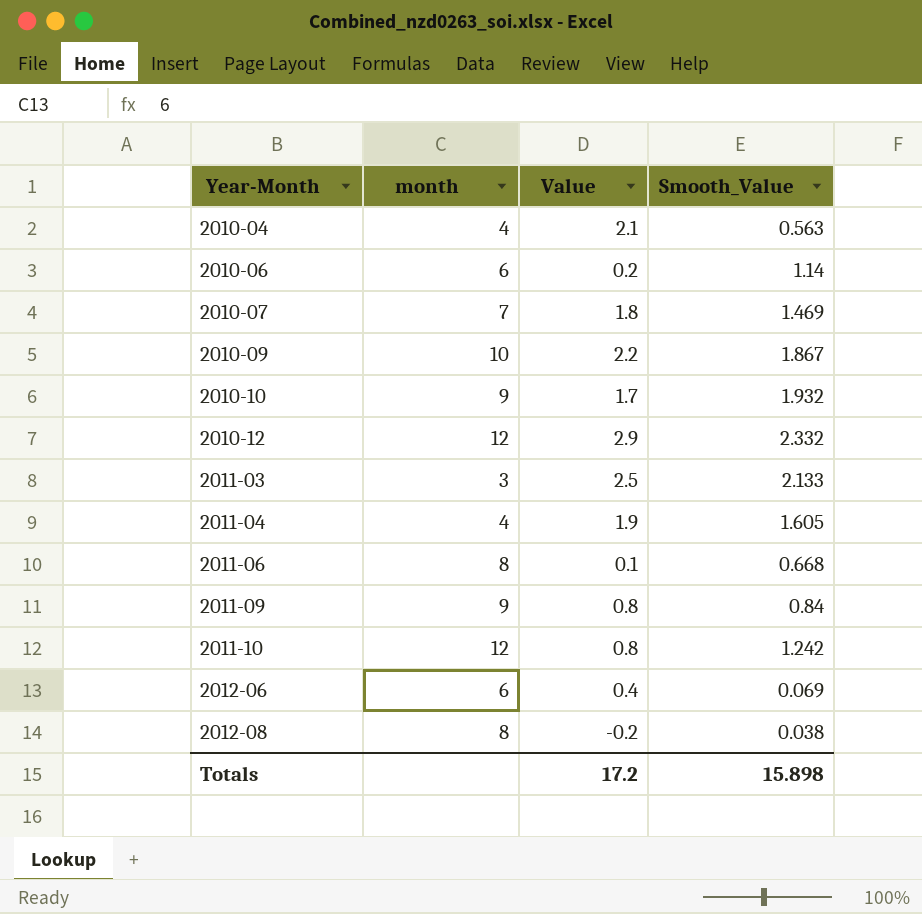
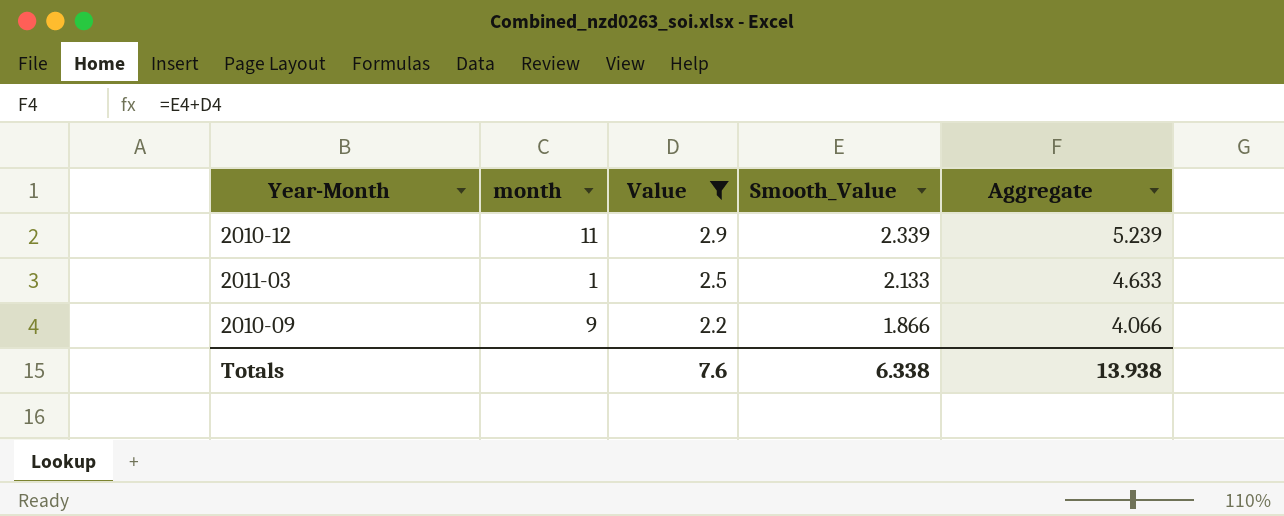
filter: none -> Value >= 2.2
row order: Year-Month ascending -> Value descending
column Aggregate | formula: none -> [Value] + [Smooth_Value]
2010-12 | month: 12 -> 11
2010-12 | Smooth_Value: 2.332 -> 2.339
2011-03 | month: 3 -> 1
2010-09 | month: 10 -> 9
2010-09 | Smooth_Value: 1.867 -> 1.866
Totals | Value: 17.2 -> 7.6
Totals | Smooth_Value: 15.898 -> 6.338

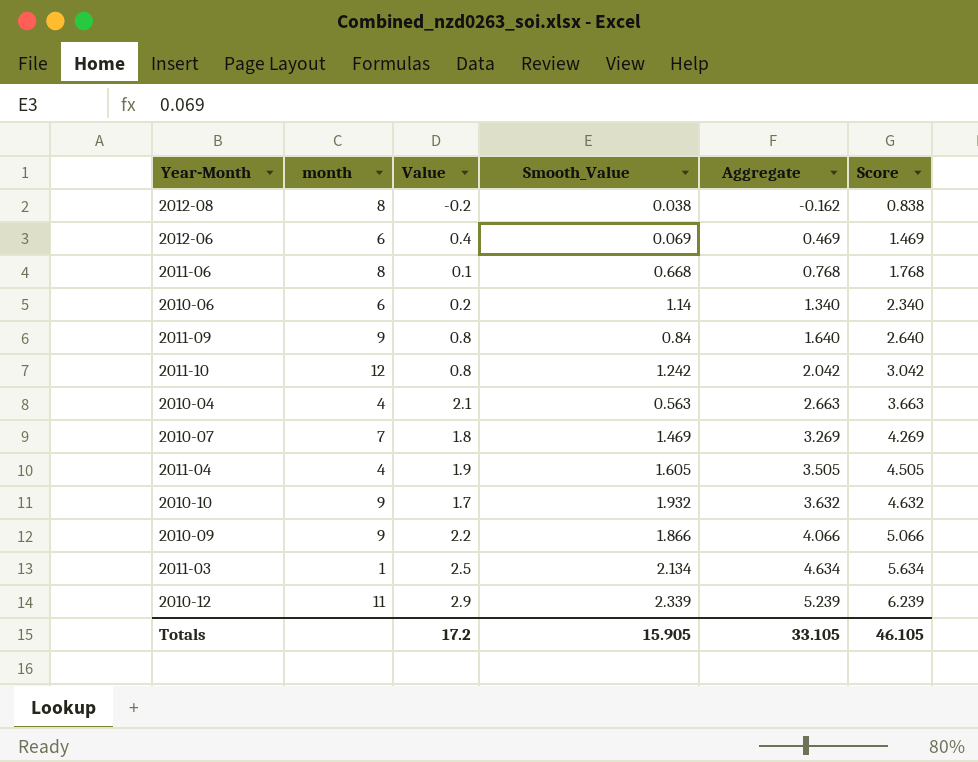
filter: Value >= 2.2 -> none
row order: Value descending -> Aggregate ascending
column Score | formula: none -> [Aggregate] + 1
2011-03 | Smooth_Value: 2.133 -> 2.134
2011-03 | Aggregate: 4.633 -> 4.634
Totals | Value: 7.6 -> 17.2
Totals | Smooth_Value: 6.338 -> 15.905
Totals | Aggregate: 13.938 -> 33.105

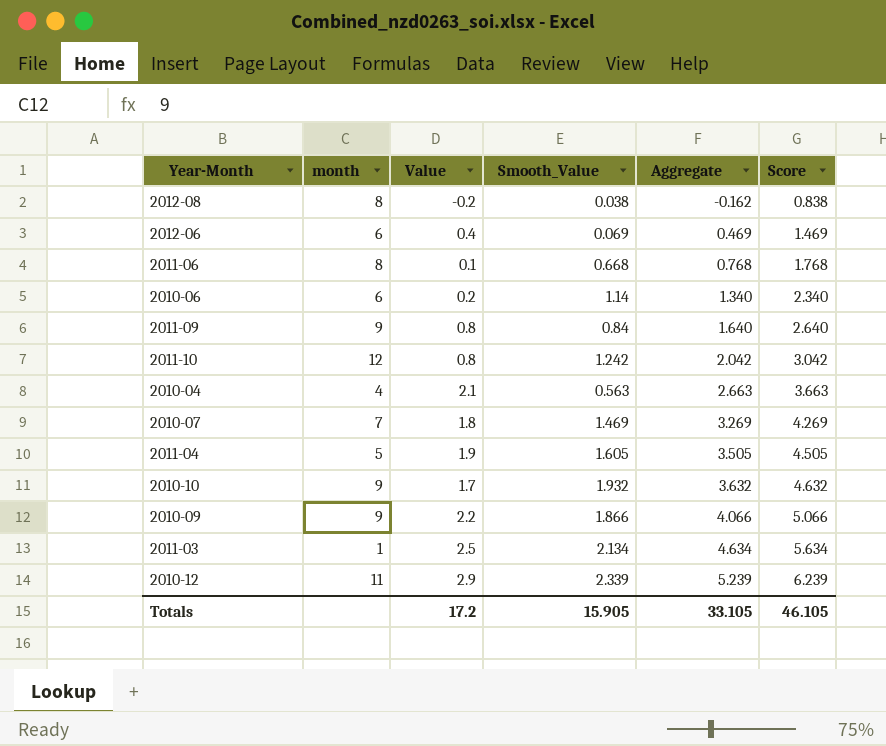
2011-04 | month: 4 -> 5

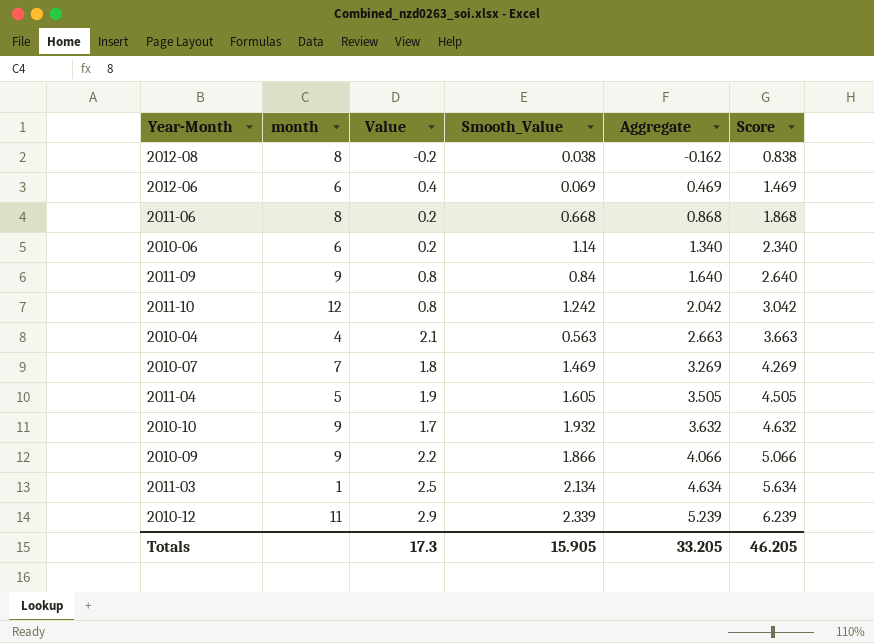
2011-06 | Value: 0.1 -> 0.2
2011-06 | Aggregate: 0.768 -> 0.868
2011-06 | Score: 1.768 -> 1.868
Totals | Value: 17.2 -> 17.3
Totals | Aggregate: 33.105 -> 33.205
Totals | Score: 46.105 -> 46.205

